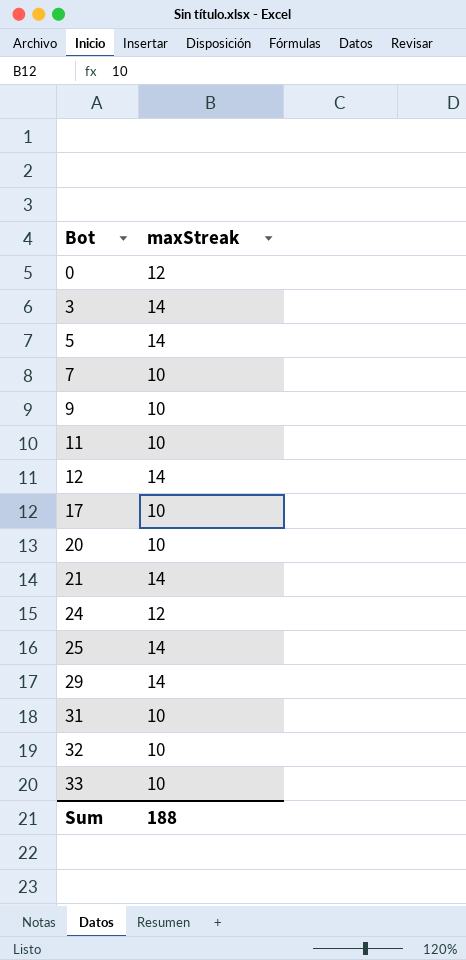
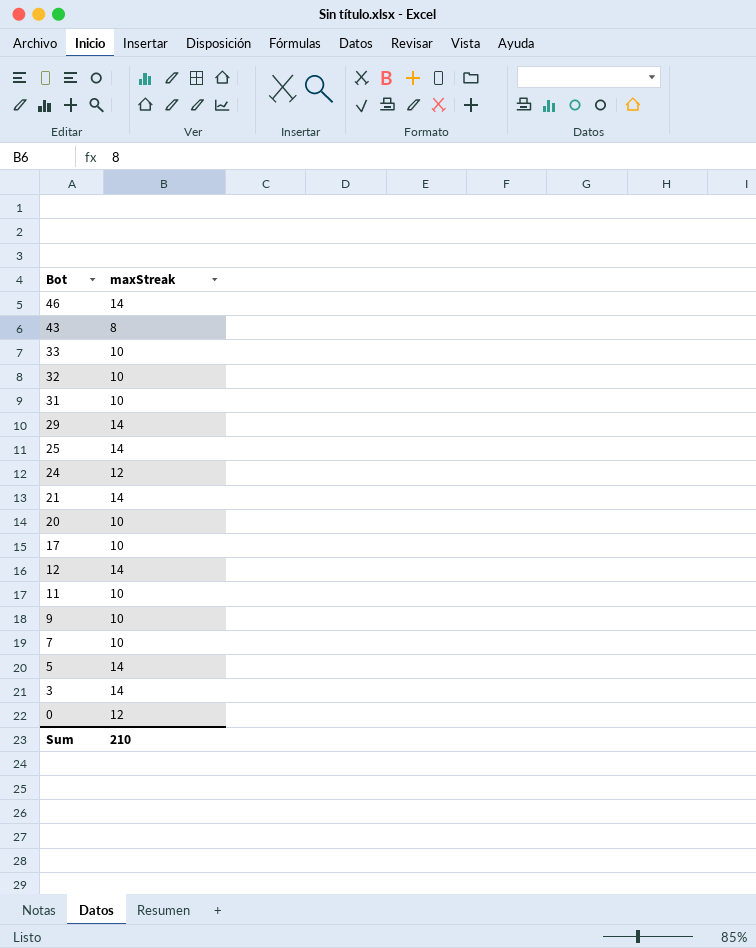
row order: Bot ascending -> Bot descending
row 46: none -> 14
row 43: none -> 8
Sum | maxStreak: 188 -> 210

